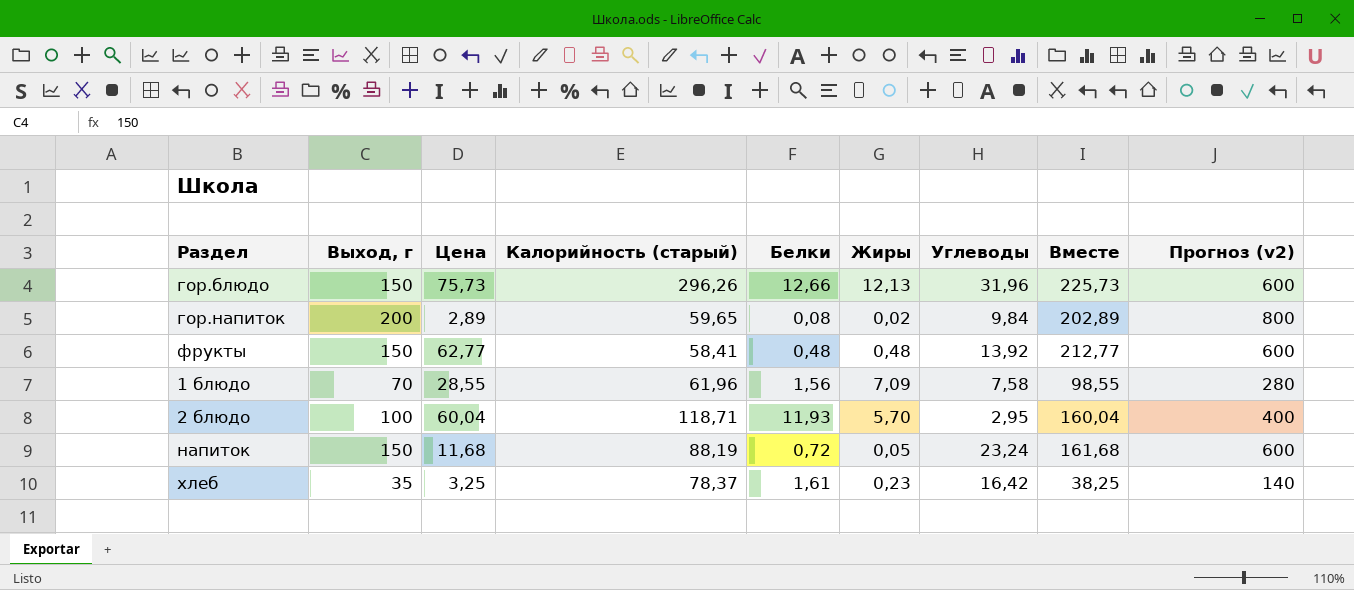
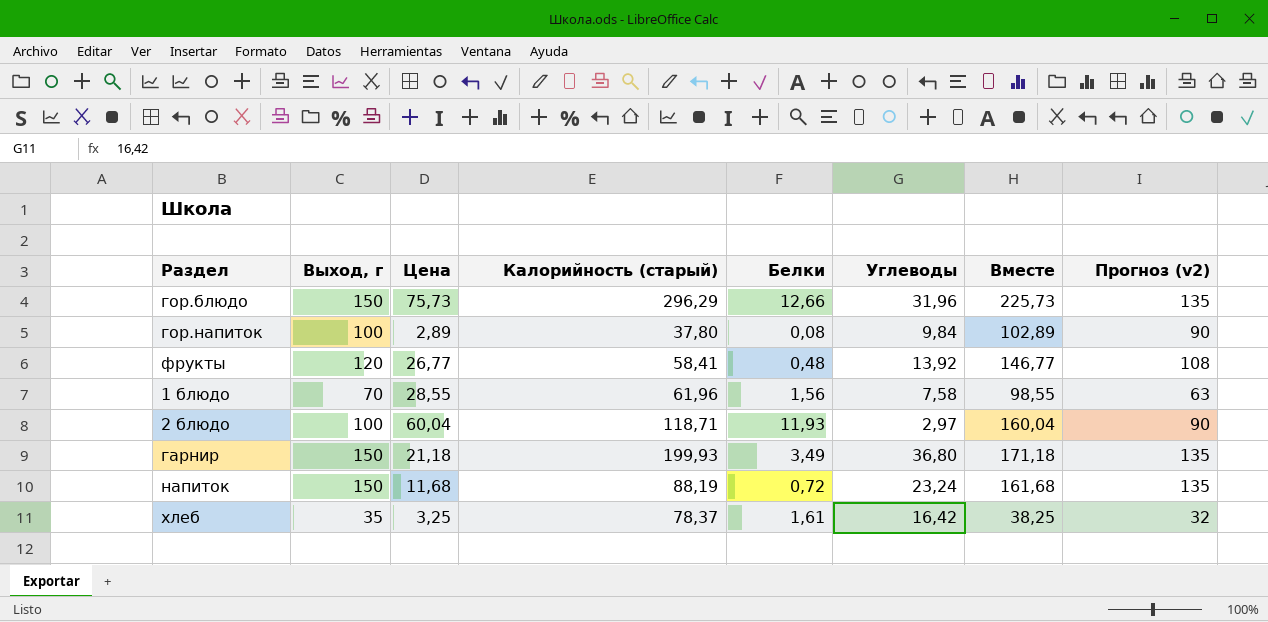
column Жиры | position: 6 -> none
column Прогноз (v2) | formula: [Выход, г] * 4 -> [Выход, г] * 0,9
гор.блюдо | Калорийность (старый): 296,26 -> 296,29
гор.напиток | Выход, г: 200 -> 100
гор.напиток | Калорийность (старый): 59,65 -> 37,80
гор.напиток | Вместе: 202,89 -> 102,89
фрукты | Выход, г: 150 -> 120
фрукты | Цена: 62,77 -> 26,77
фрукты | Вместе: 212,77 -> 146,77
2 блюдо | Углеводы: 2,95 -> 2,97
row гарнир: none -> 150 | 21,18 | 199,93 | 3,49 | 36,80 | 171,18 | 135

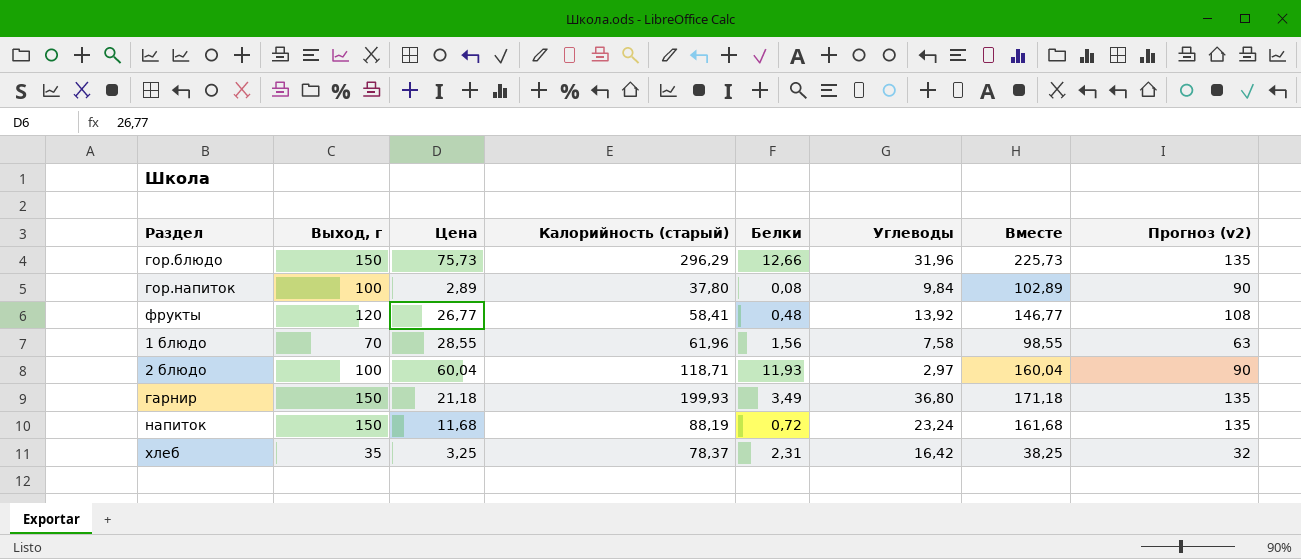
хлеб | Белки: 1,61 -> 2,31

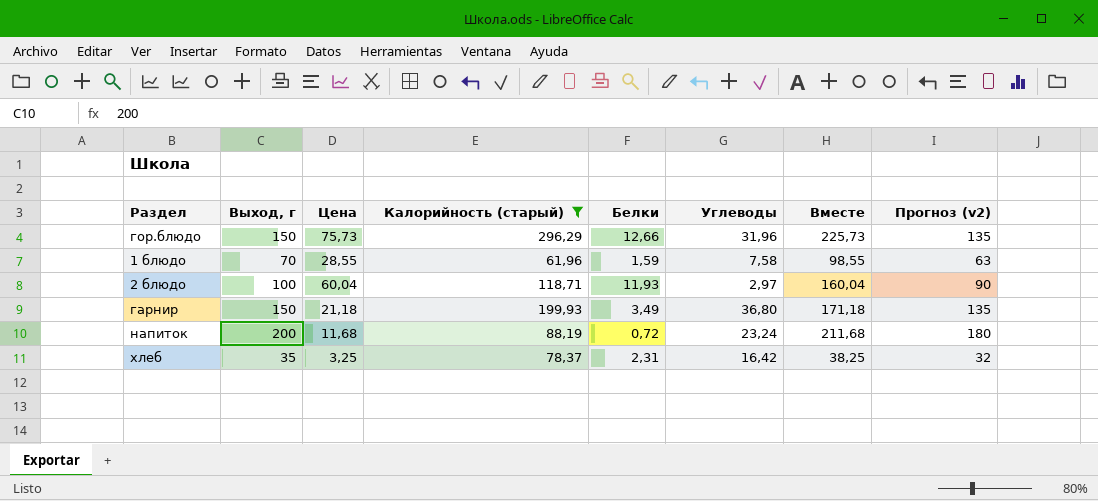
filter: none -> Калорийность (старый) >= 61,96
1 блюдо | Белки: 1,56 -> 1,59
напиток | Выход, г: 150 -> 200
напиток | Вместе: 161,68 -> 211,68
напиток | Прогноз (v2): 135 -> 180

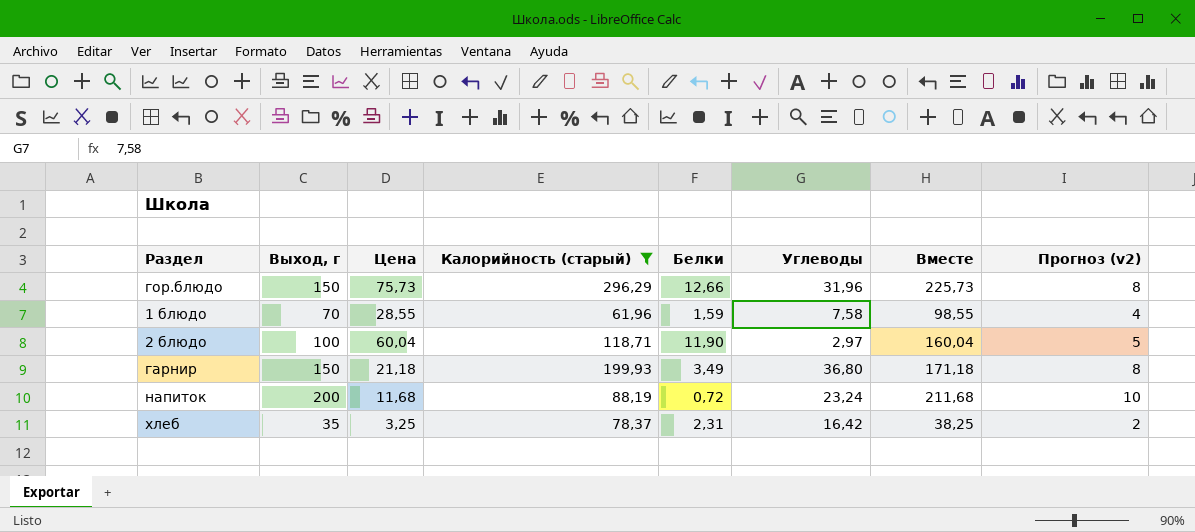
column Прогноз (v2) | formula: [Выход, г] * 0,9 -> [Выход, г] * 0,05
2 блюдо | Белки: 11,93 -> 11,90

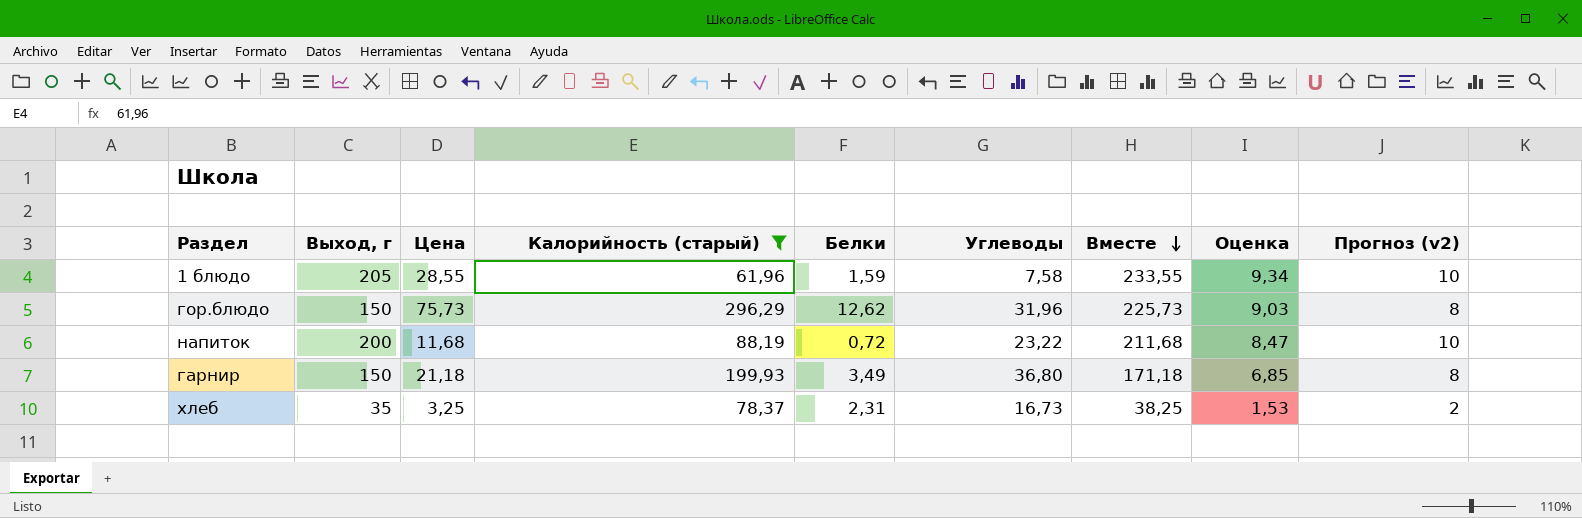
row order: none -> Вместе descending
column Оценка | formula: none -> [Вместе] * 0,04
row 2 блюдо: 100 | 60,04 | 118,71 | 11,90 | 2,97 | 160,04 | 5 -> none
1 блюдо | Выход, г: 70 -> 205
1 блюдо | Вместе: 98,55 -> 233,55
1 блюдо | Прогноз (v2): 4 -> 10
гор.блюдо | Белки: 12,66 -> 12,62
напиток | Углеводы: 23,24 -> 23,22
хлеб | Углеводы: 16,42 -> 16,73

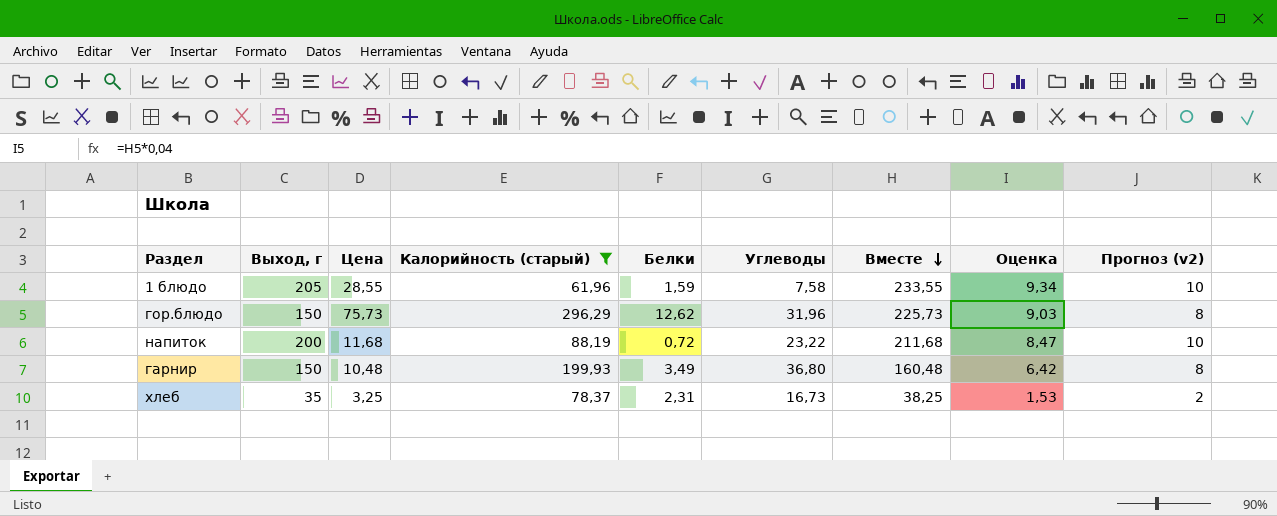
гарнир | Цена: 21,18 -> 10,48
гарнир | Вместе: 171,18 -> 160,48
гарнир | Оценка: 6,85 -> 6,42

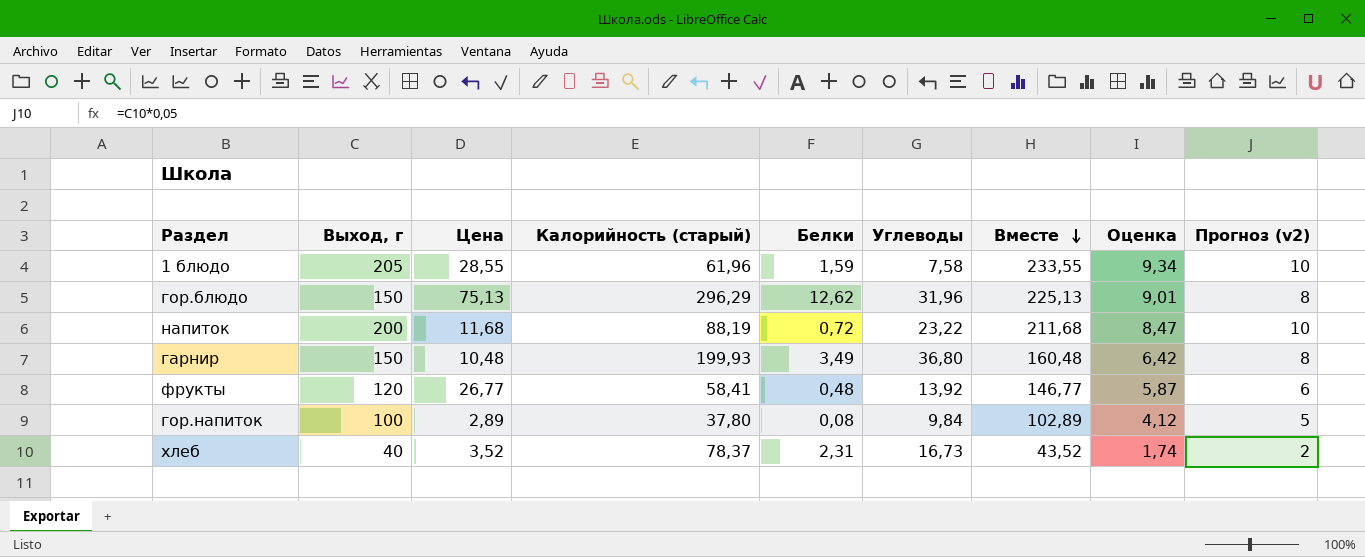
filter: Калорийность (старый) >= 61,96 -> none
гор.блюдо | Цена: 75,73 -> 75,13
гор.блюдо | Вместе: 225,73 -> 225,13
гор.блюдо | Оценка: 9,03 -> 9,01
хлеб | Выход, г: 35 -> 40
хлеб | Цена: 3,25 -> 3,52
хлеб | Вместе: 38,25 -> 43,52
хлеб | Оценка: 1,53 -> 1,74

